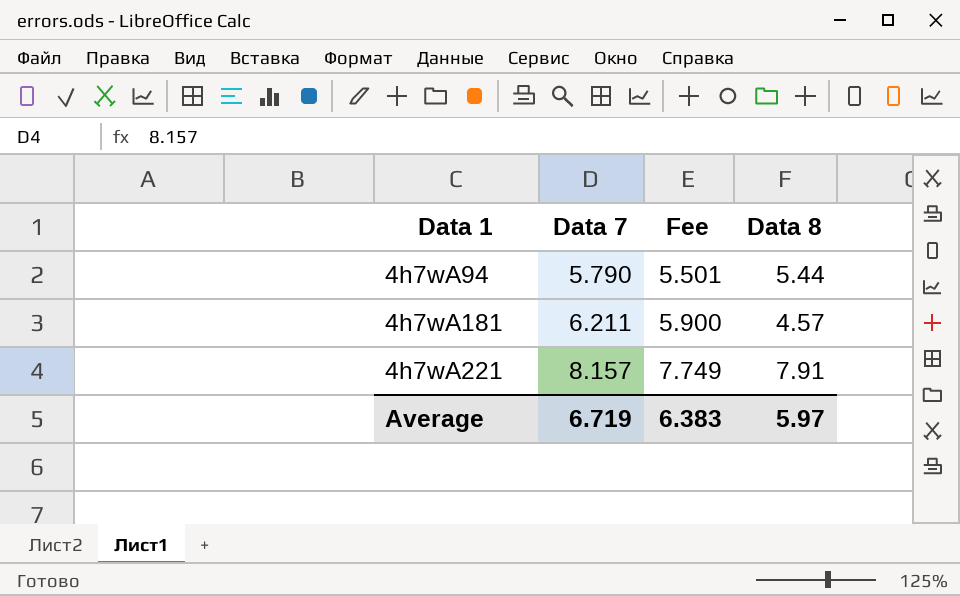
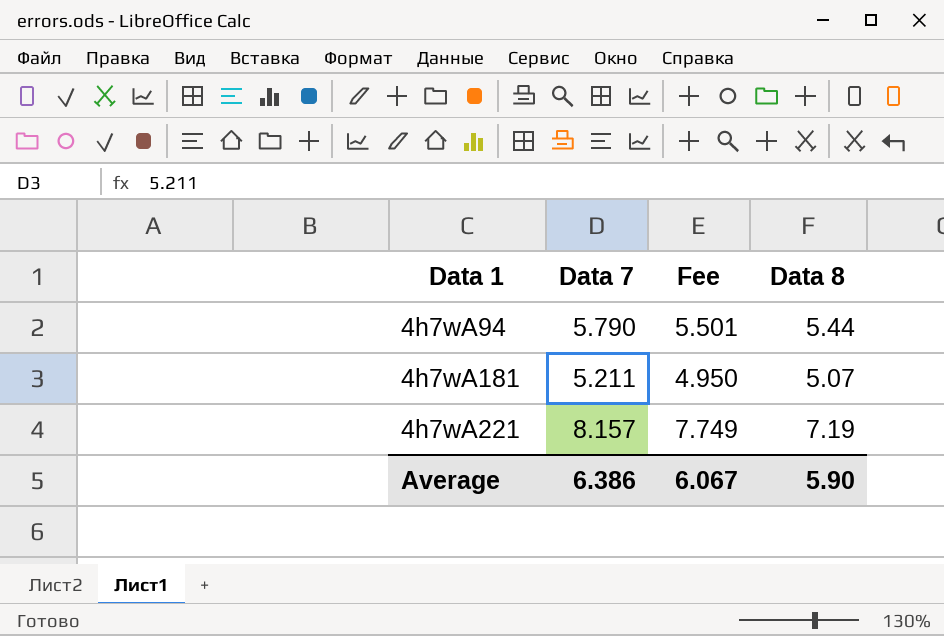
4h7wA181 | Data 7: 6.211 -> 5.211
4h7wA181 | Fee: 5.900 -> 4.950
4h7wA181 | Data 8: 4.57 -> 5.07
4h7wA221 | Data 8: 7.91 -> 7.19
Average | Data 7: 6.719 -> 6.386
Average | Fee: 6.383 -> 6.067
Average | Data 8: 5.97 -> 5.90

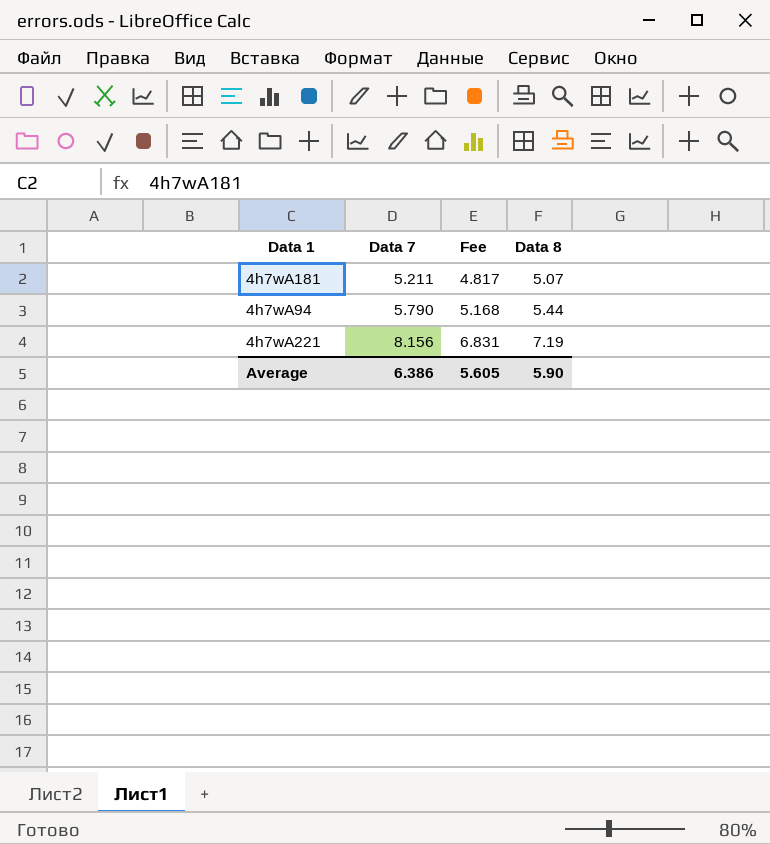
row order: Data 1 ascending -> Data 7 ascending
column Fee | formula: [Data 7] * 0.95 -> [Data 8] * 0.95
4h7wA221 | Data 7: 8.157 -> 8.156
Average | Fee: 6.067 -> 5.605

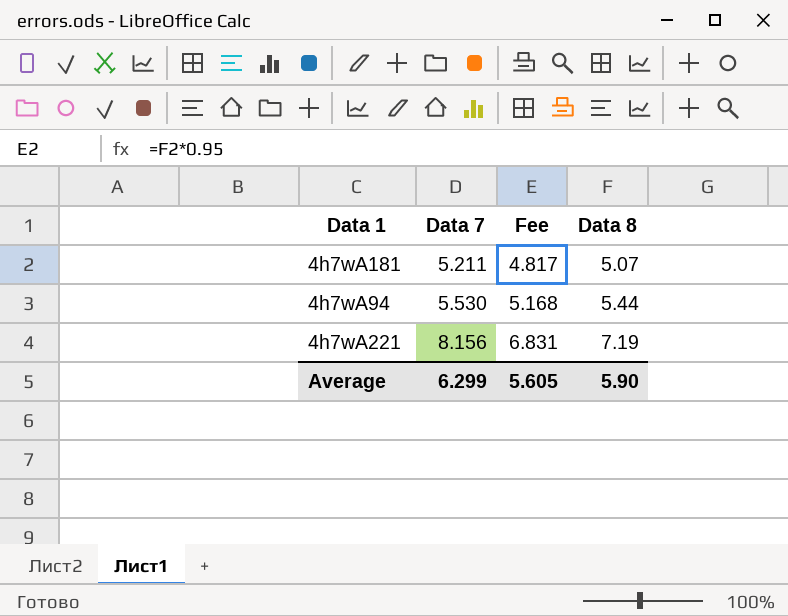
4h7wA94 | Data 7: 5.790 -> 5.530
Average | Data 7: 6.386 -> 6.299

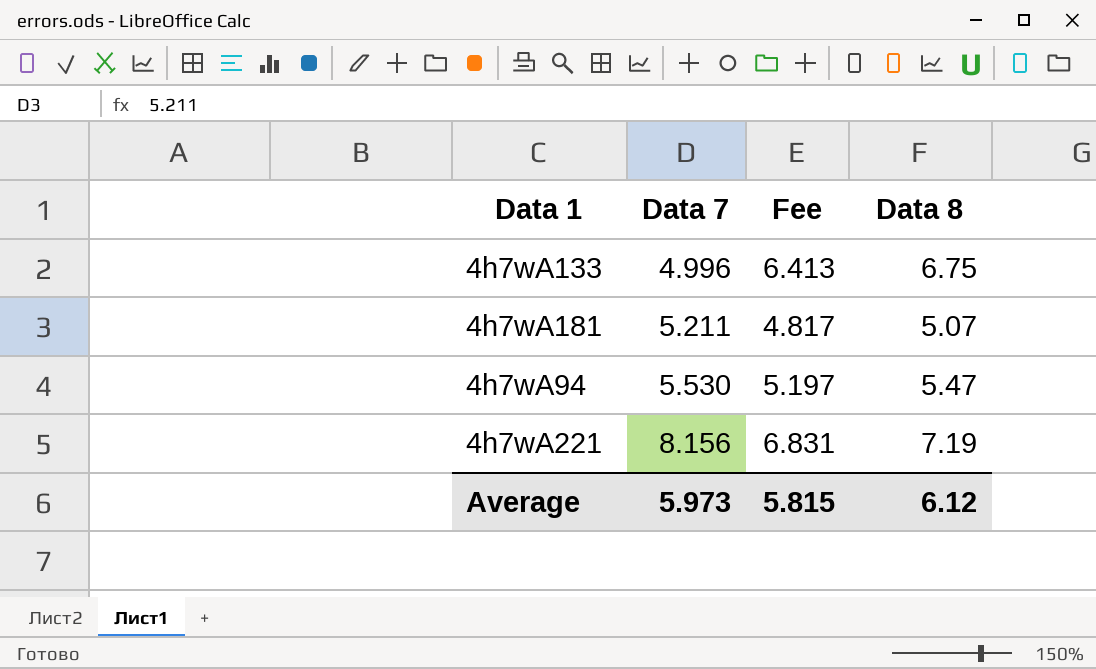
row 4h7wA133: none -> 4.996 | 6.413 | 6.75
4h7wA94 | Fee: 5.168 -> 5.197
4h7wA94 | Data 8: 5.44 -> 5.47
Average | Data 7: 6.299 -> 5.973
Average | Fee: 5.605 -> 5.815
Average | Data 8: 5.90 -> 6.12

